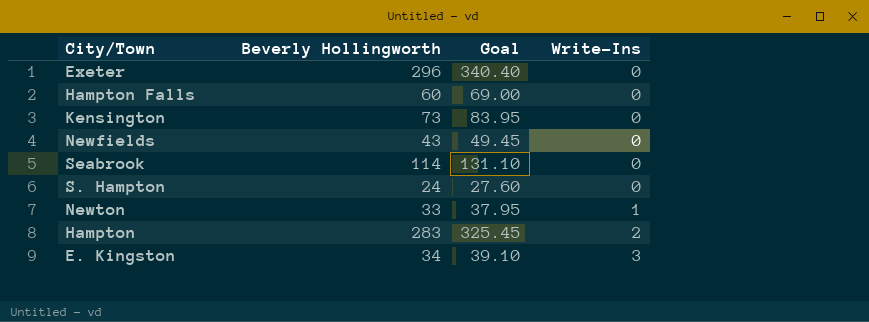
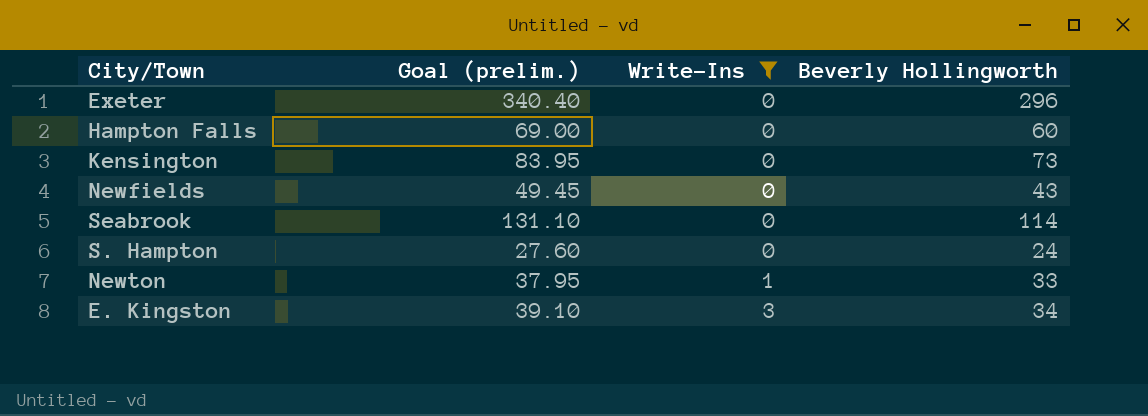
filter: none -> Write-Ins != 2
column name: Goal -> Goal (prelim.)
column Beverly Hollingworth | position: 2 -> 4

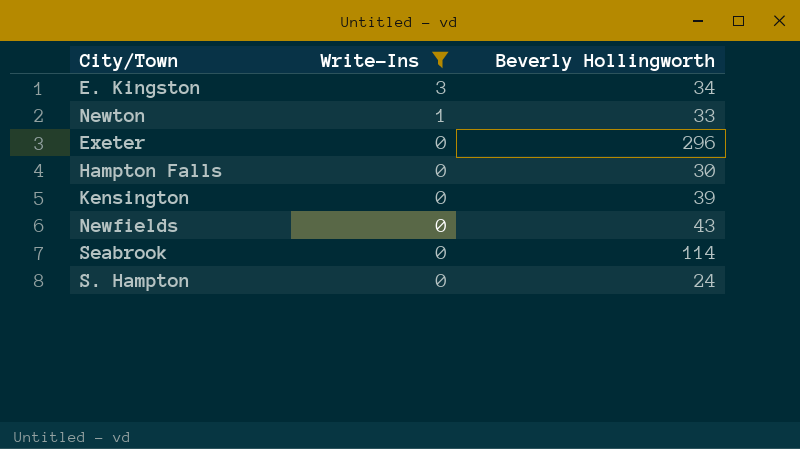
row order: Write-Ins ascending -> Write-Ins descending
column Goal (prelim.) | formula: [Beverly Hollingworth] * 1.15 -> none
Hampton Falls | Beverly Hollingworth: 60 -> 30
Kensington | Beverly Hollingworth: 73 -> 39

